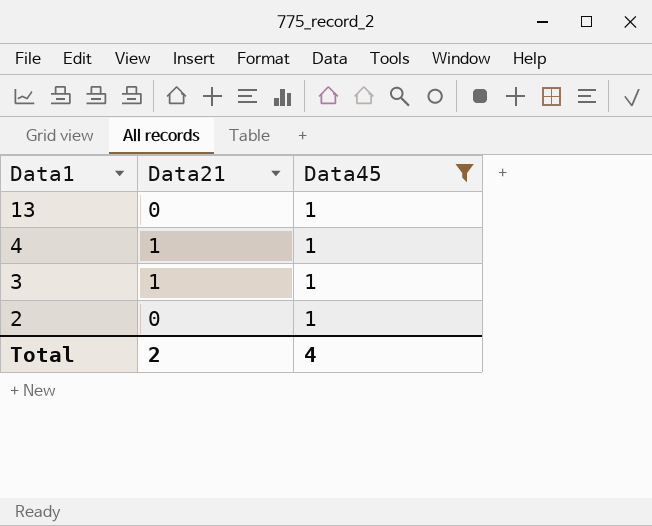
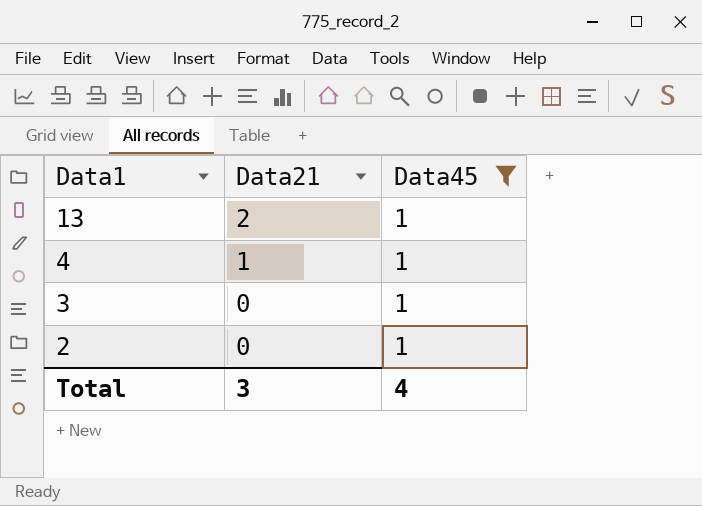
13 | Data21: 0 -> 2
3 | Data21: 1 -> 0
Total | Data21: 2 -> 3

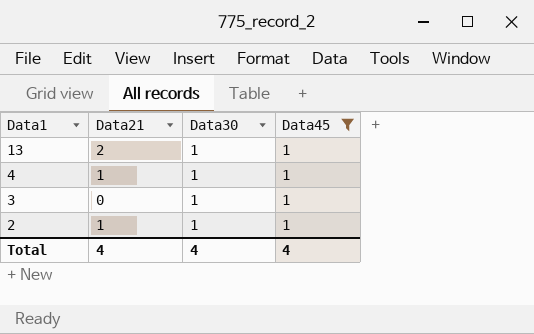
column Data30 | position: none -> 3
2 | Data21: 0 -> 1
Total | Data21: 3 -> 4

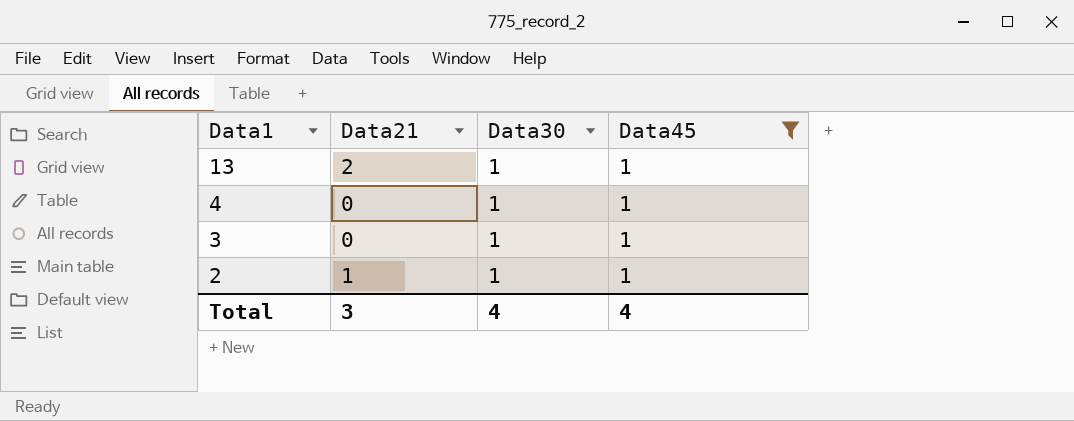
4 | Data21: 1 -> 0
Total | Data21: 4 -> 3

